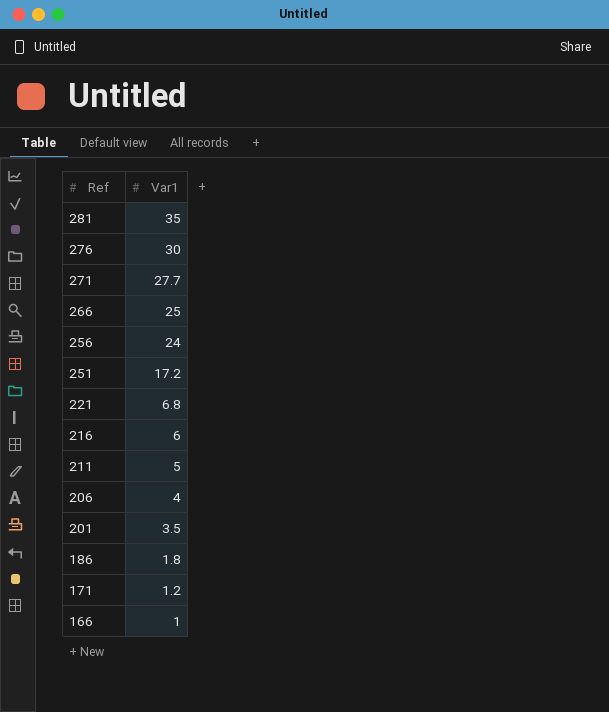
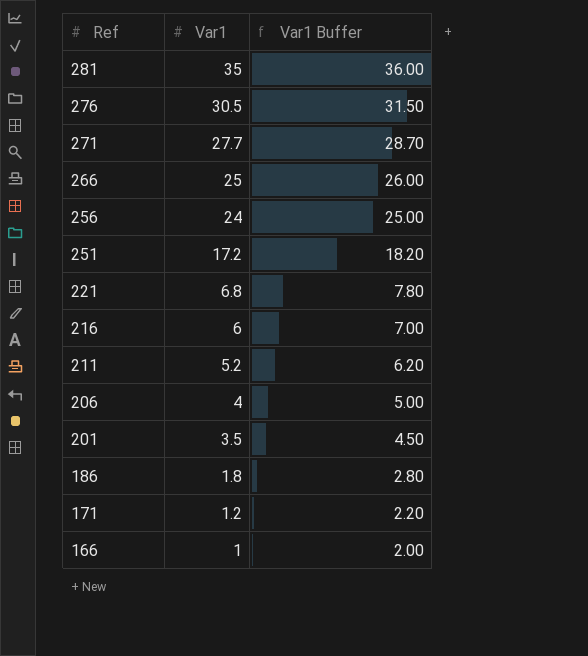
column Var1 Buffer | formula: none -> [Var1] + 1
276 | Var1: 30 -> 30.5
211 | Var1: 5 -> 5.2

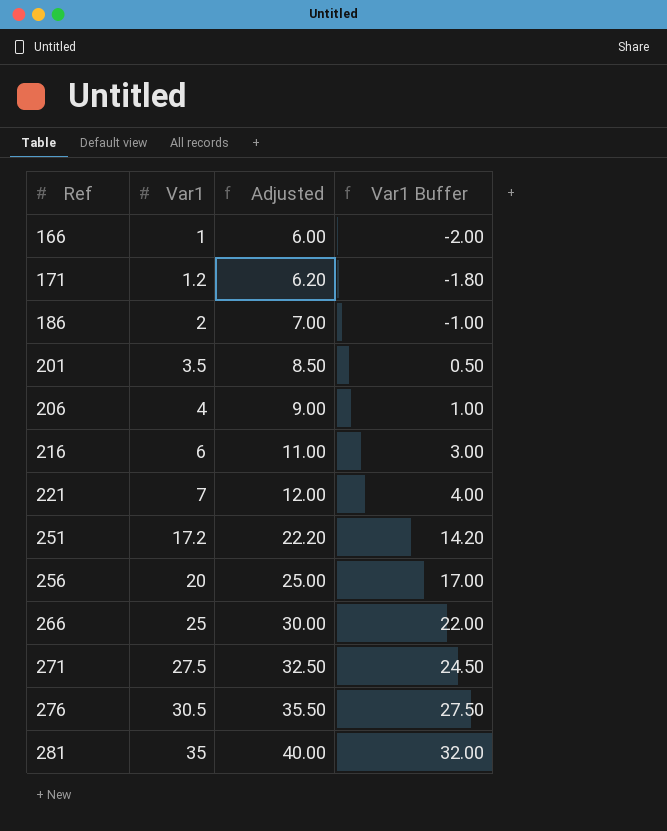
row order: Ref descending -> Ref ascending
column Adjusted | formula: none -> [Var1] + 5
column Var1 Buffer | formula: [Var1] + 1 -> [Var1] - 3
row 211: 5.2 | 6.20 -> none
186 | Var1: 1.8 -> 2
221 | Var1: 6.8 -> 7
256 | Var1: 24 -> 20
271 | Var1: 27.7 -> 27.5

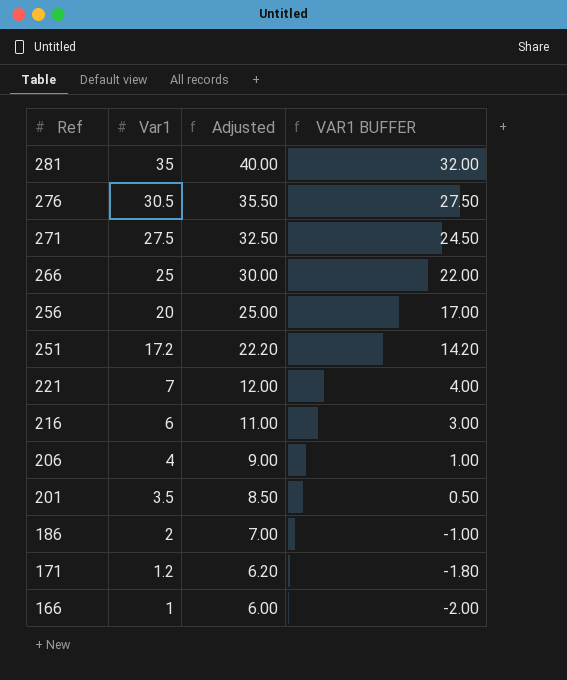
row order: Ref ascending -> Ref descending
column name: Var1 Buffer -> VAR1 BUFFER

